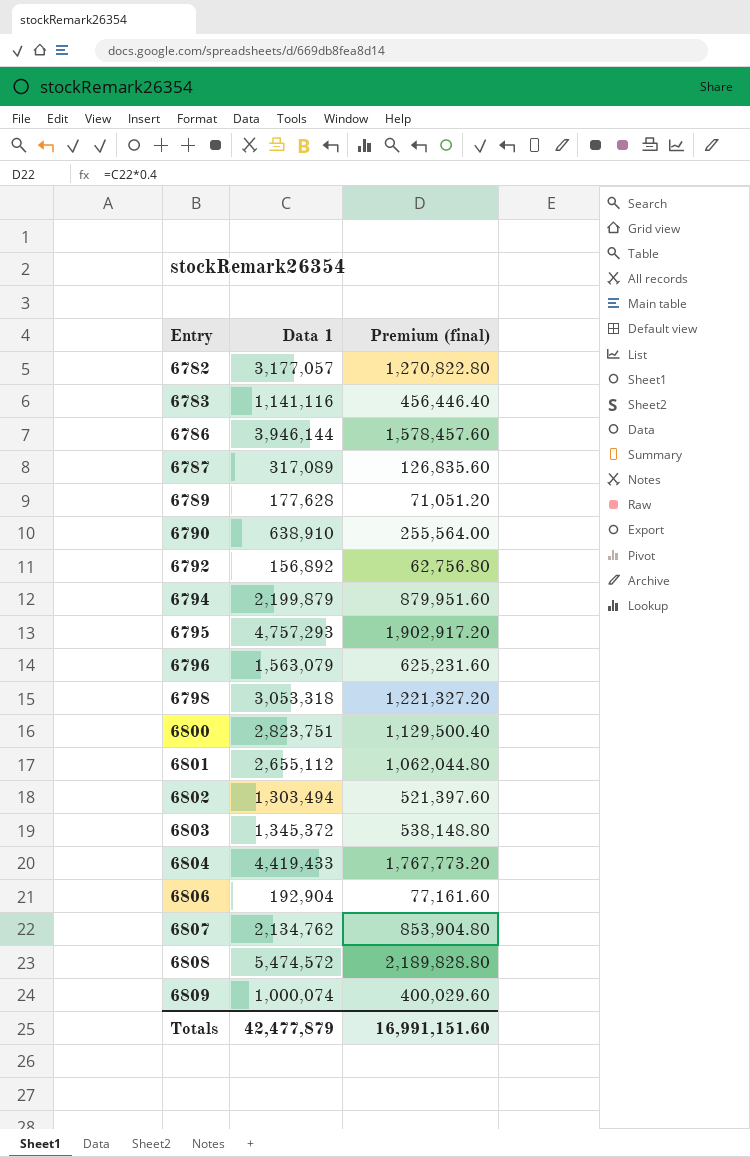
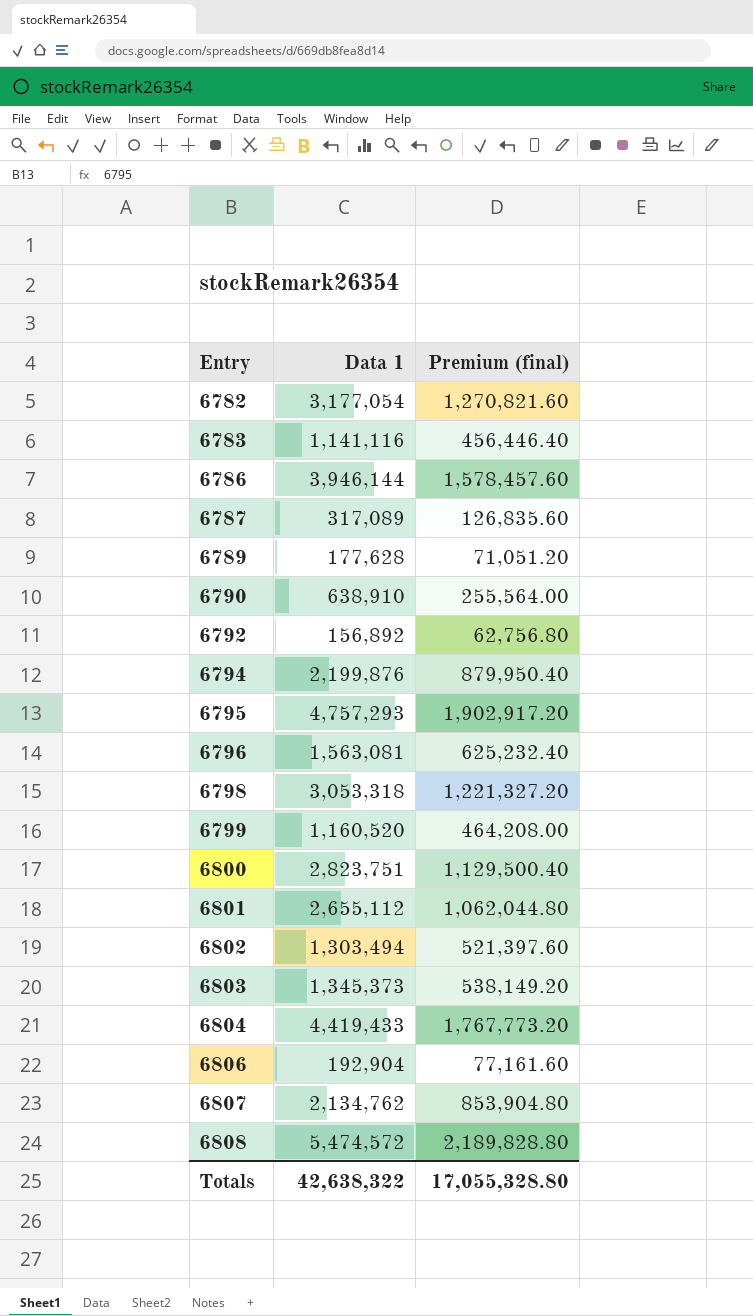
row 6809: 1,000,074 | 400,029.60 -> none
6782 | Data 1: 3,177,057 -> 3,177,054
6782 | Premium (final): 1,270,822.80 -> 1,270,821.60
6794 | Data 1: 2,199,879 -> 2,199,876
6794 | Premium (final): 879,951.60 -> 879,950.40
6796 | Data 1: 1,563,079 -> 1,563,081
6796 | Premium (final): 625,231.60 -> 625,232.40
row 6799: none -> 1,160,520 | 464,208.00
6803 | Data 1: 1,345,372 -> 1,345,373
6803 | Premium (final): 538,148.80 -> 538,149.20
Totals | Data 1: 42,477,879 -> 42,638,322
Totals | Premium (final): 16,991,151.60 -> 17,055,328.80

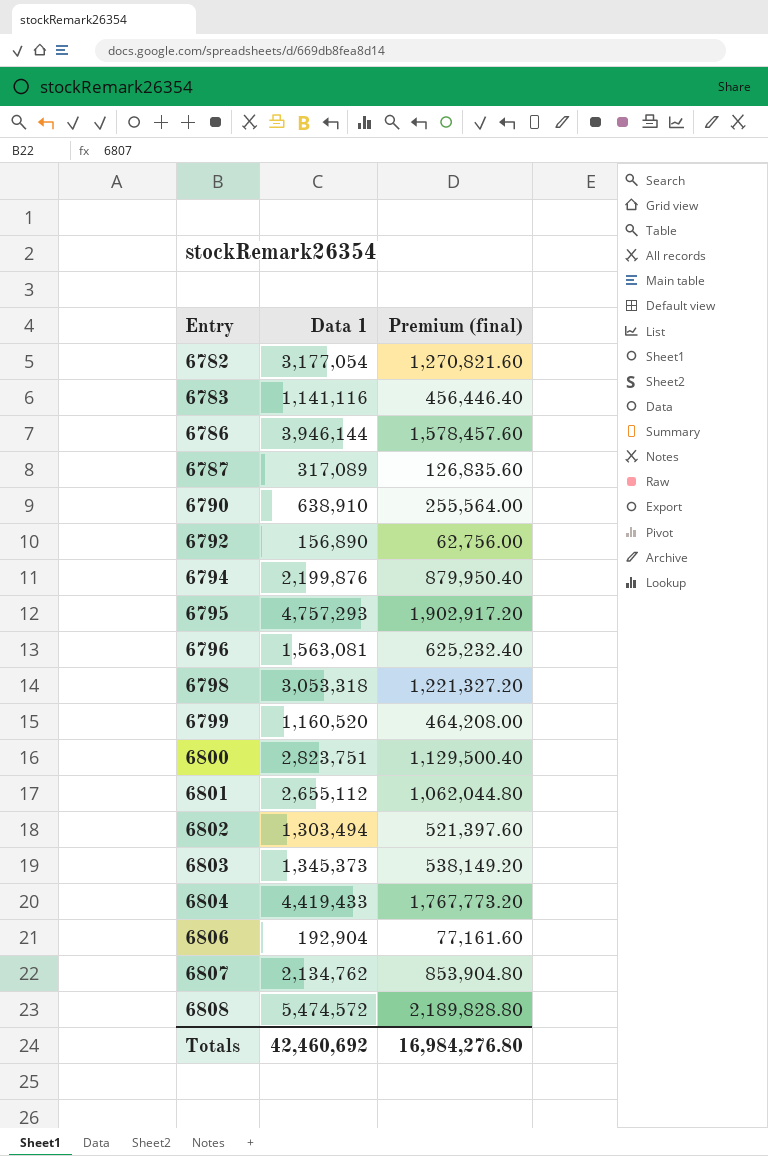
row 6789: 177,628 | 71,051.20 -> none
6792 | Data 1: 156,892 -> 156,890
6792 | Premium (final): 62,756.80 -> 62,756.00
Totals | Data 1: 42,638,322 -> 42,460,692
Totals | Premium (final): 17,055,328.80 -> 16,984,276.80

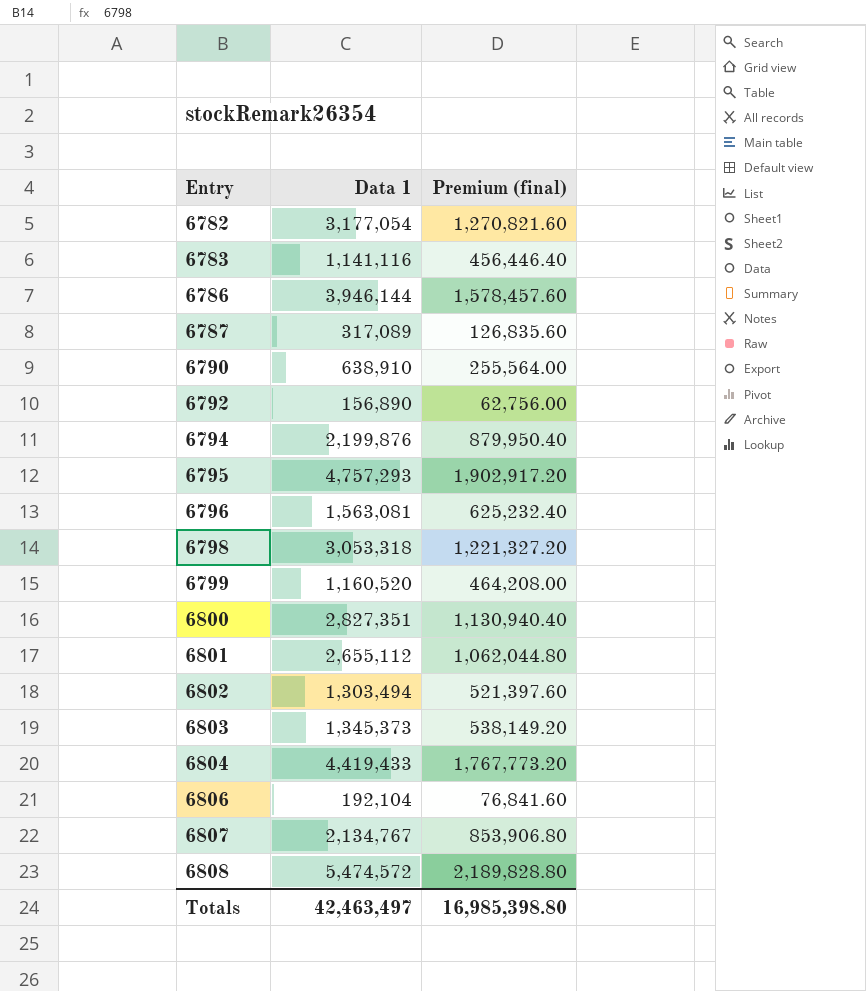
6800 | Data 1: 2,823,751 -> 2,827,351
6800 | Premium (final): 1,129,500.40 -> 1,130,940.40
6806 | Data 1: 192,904 -> 192,104
6806 | Premium (final): 77,161.60 -> 76,841.60
6807 | Data 1: 2,134,762 -> 2,134,767
6807 | Premium (final): 853,904.80 -> 853,906.80
Totals | Data 1: 42,460,692 -> 42,463,497
Totals | Premium (final): 16,984,276.80 -> 16,985,398.80

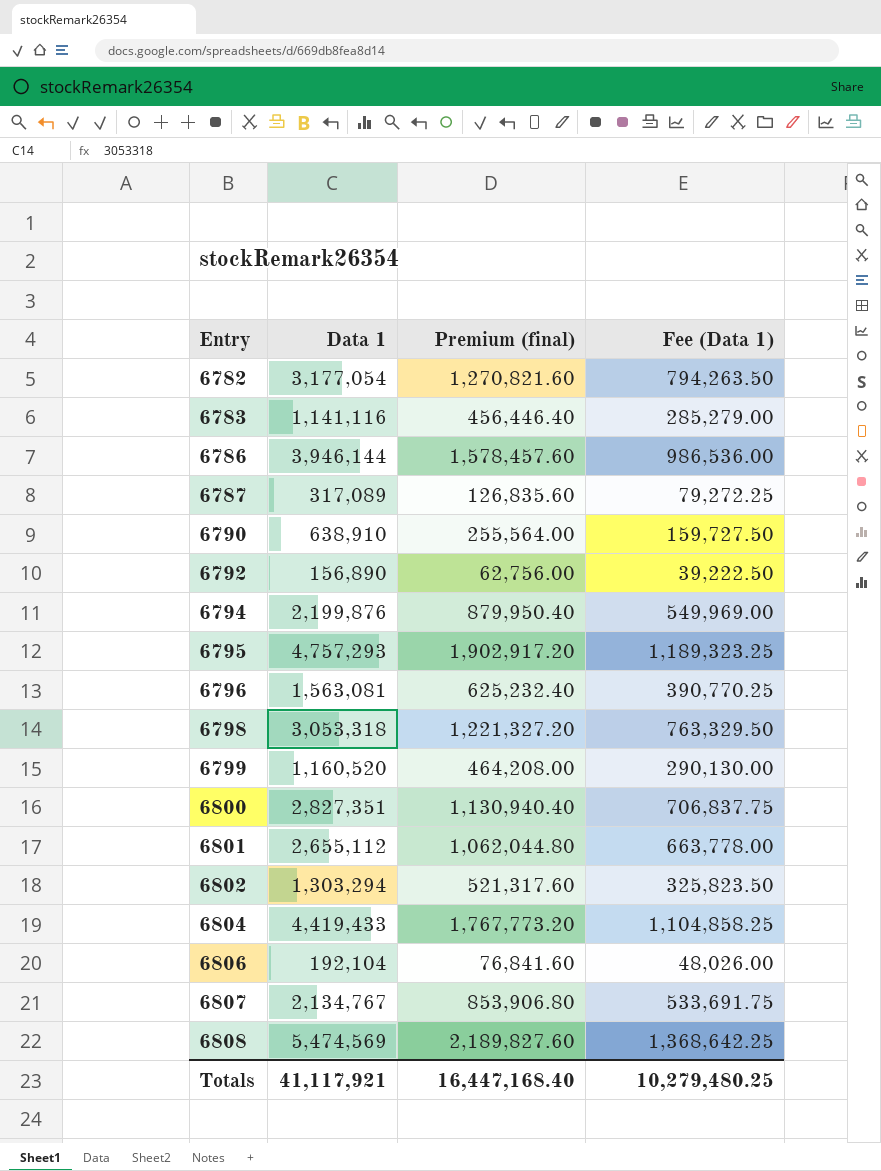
column Fee (Data 1) | formula: none -> [Data 1] * 0.25
row 6803: 1,345,373 | 538,149.20 -> none
6802 | Data 1: 1,303,494 -> 1,303,294
6802 | Premium (final): 521,397.60 -> 521,317.60
6808 | Data 1: 5,474,572 -> 5,474,569
6808 | Premium (final): 2,189,828.80 -> 2,189,827.60
Totals | Data 1: 42,463,497 -> 41,117,921
Totals | Premium (final): 16,985,398.80 -> 16,447,168.40

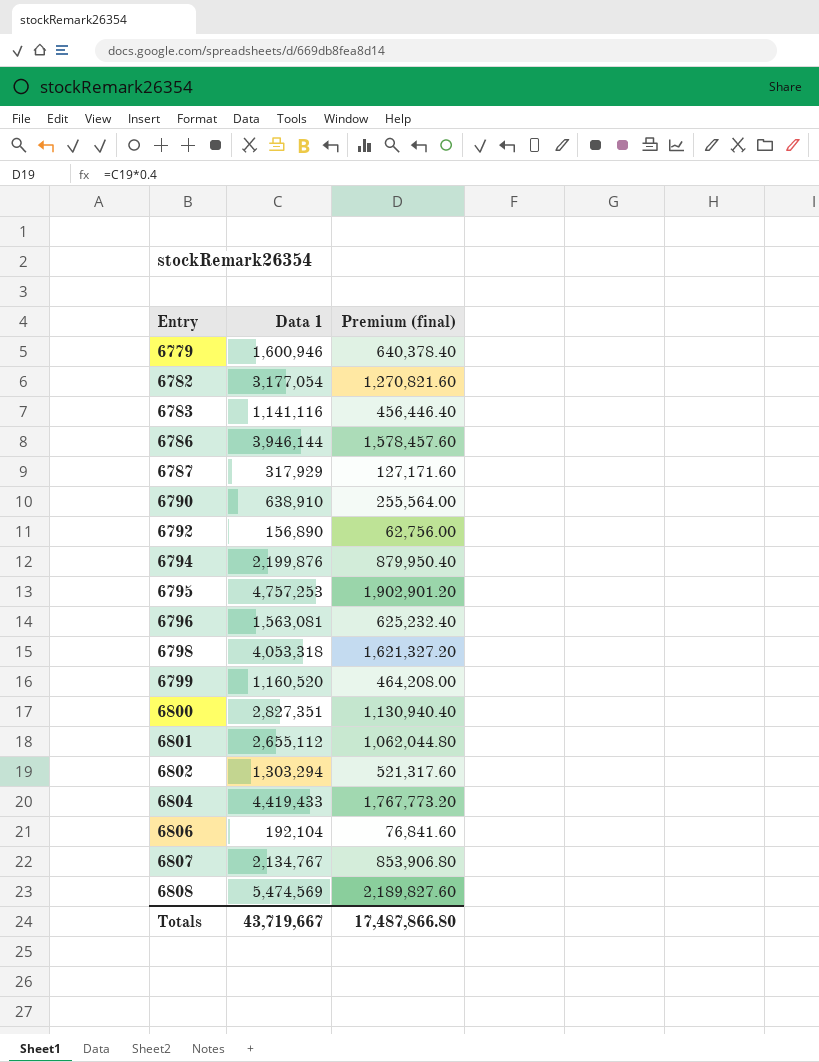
column Fee (Data 1) | formula: [Data 1] * 0.25 -> none
row 6779: none -> 1,600,946 | 640,378.40
6787 | Data 1: 317,089 -> 317,929
6787 | Premium (final): 126,835.60 -> 127,171.60
6795 | Data 1: 4,757,293 -> 4,757,253
6795 | Premium (final): 1,902,917.20 -> 1,902,901.20
6798 | Data 1: 3,053,318 -> 4,053,318
6798 | Premium (final): 1,221,327.20 -> 1,621,327.20
Totals | Data 1: 41,117,921 -> 43,719,667
Totals | Premium (final): 16,447,168.40 -> 17,487,866.80

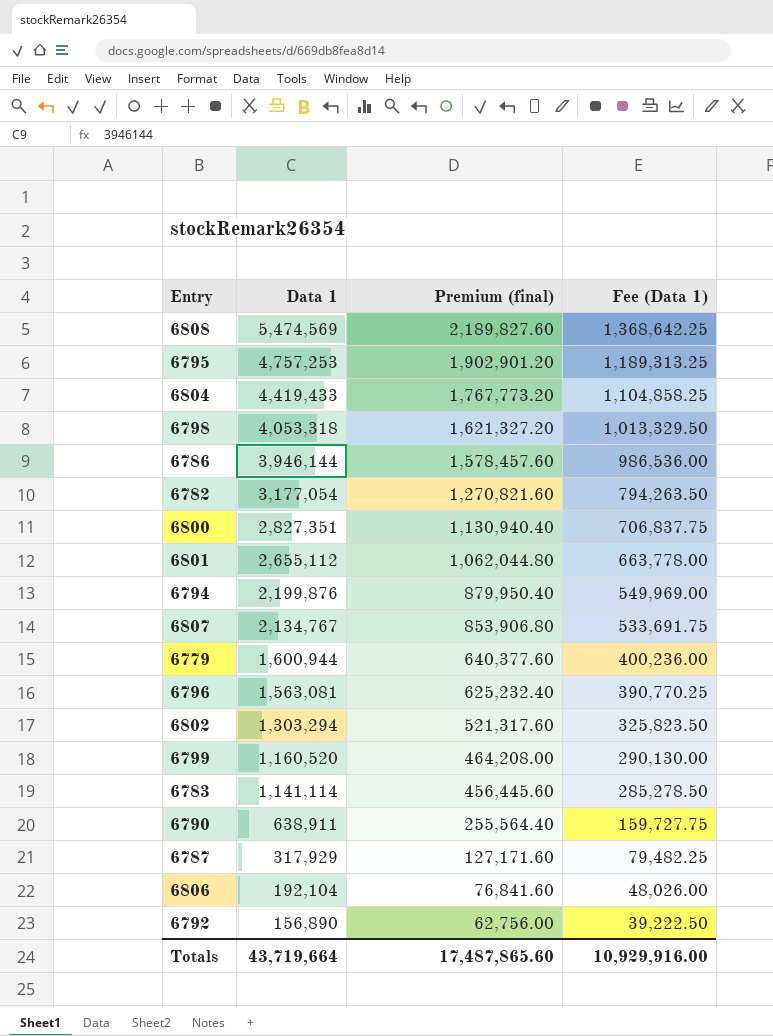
row order: Entry ascending -> Data 1 descending
column Fee (Data 1) | formula: none -> [Data 1] * 0.25
6779 | Data 1: 1,600,946 -> 1,600,944
6779 | Premium (final): 640,378.40 -> 640,377.60
6783 | Data 1: 1,141,116 -> 1,141,114
6783 | Premium (final): 456,446.40 -> 456,445.60
6790 | Data 1: 638,910 -> 638,911
6790 | Premium (final): 255,564.00 -> 255,564.40
Totals | Data 1: 43,719,667 -> 43,719,664
Totals | Premium (final): 17,487,866.80 -> 17,487,865.60

